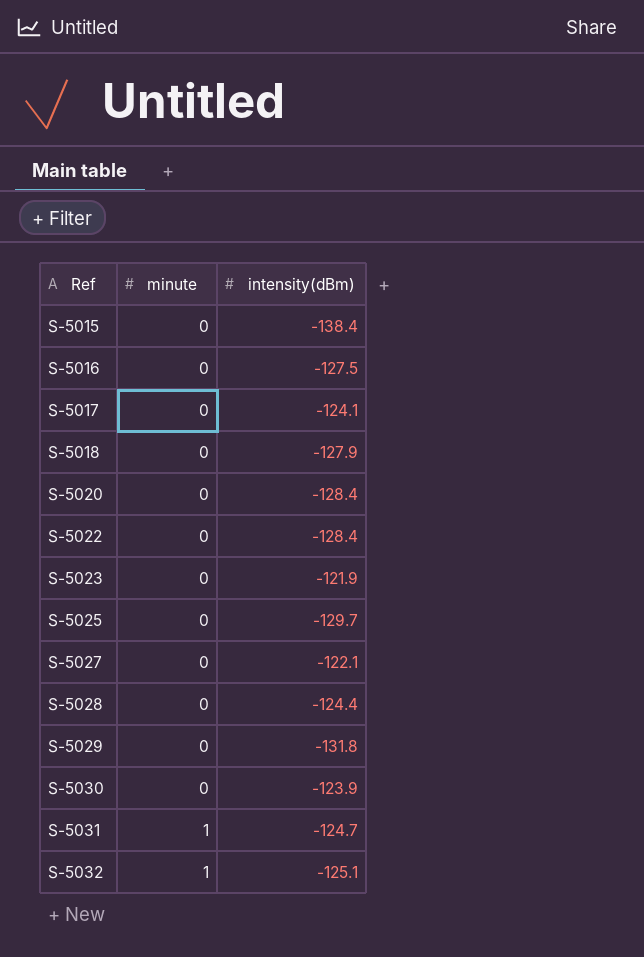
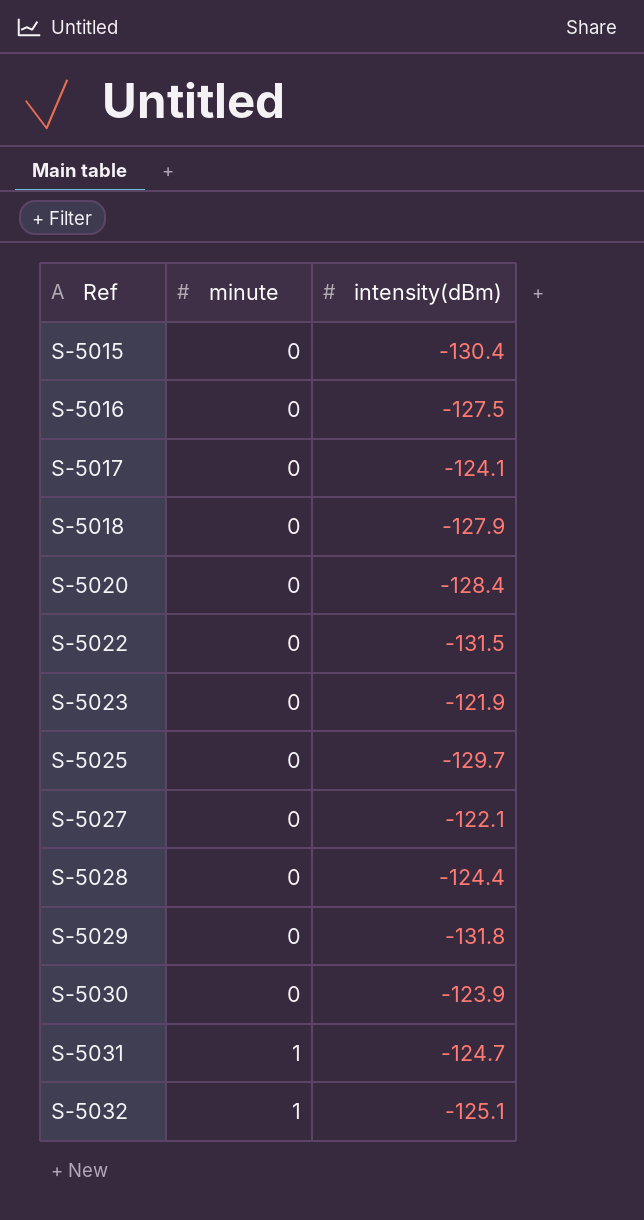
S-5015 | intensity(dBm): -138.4 -> -130.4
S-5022 | intensity(dBm): -128.4 -> -131.5

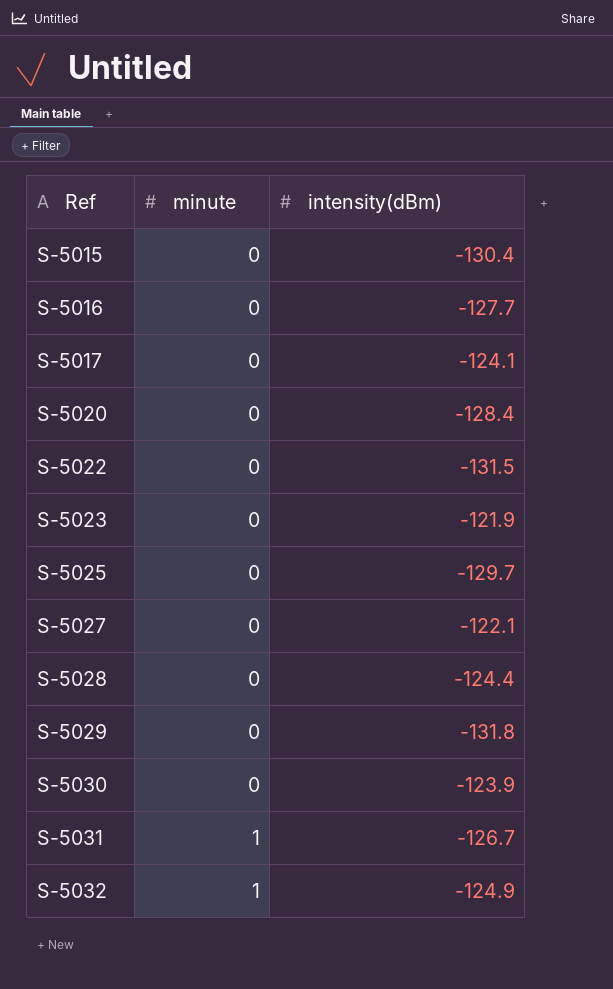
row S-5018: 0 | -127.9 -> none
S-5016 | intensity(dBm): -127.5 -> -127.7
S-5031 | intensity(dBm): -124.7 -> -126.7
S-5032 | intensity(dBm): -125.1 -> -124.9

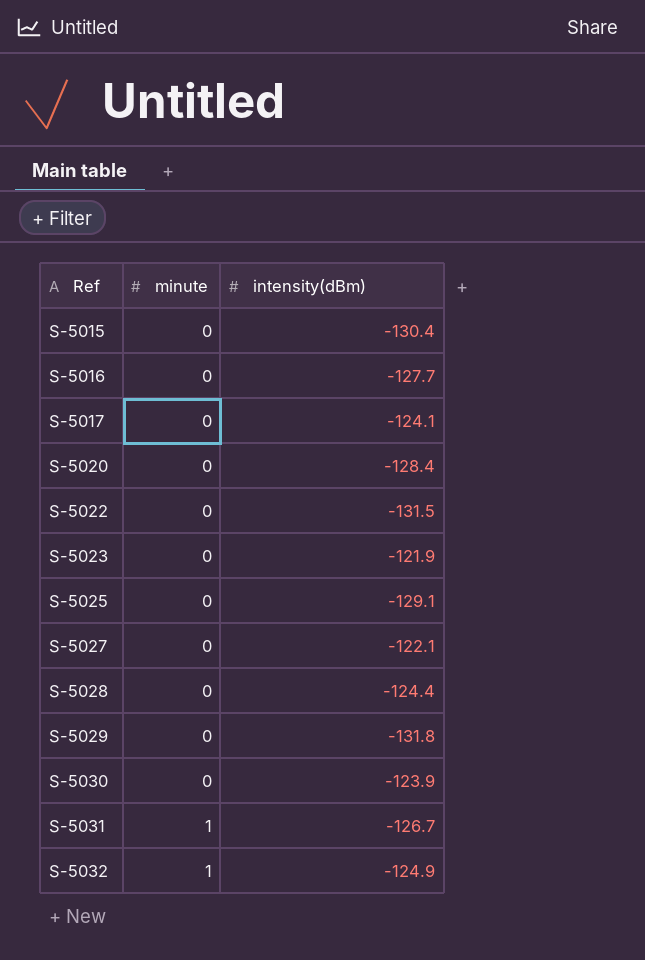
S-5025 | intensity(dBm): -129.7 -> -129.1

